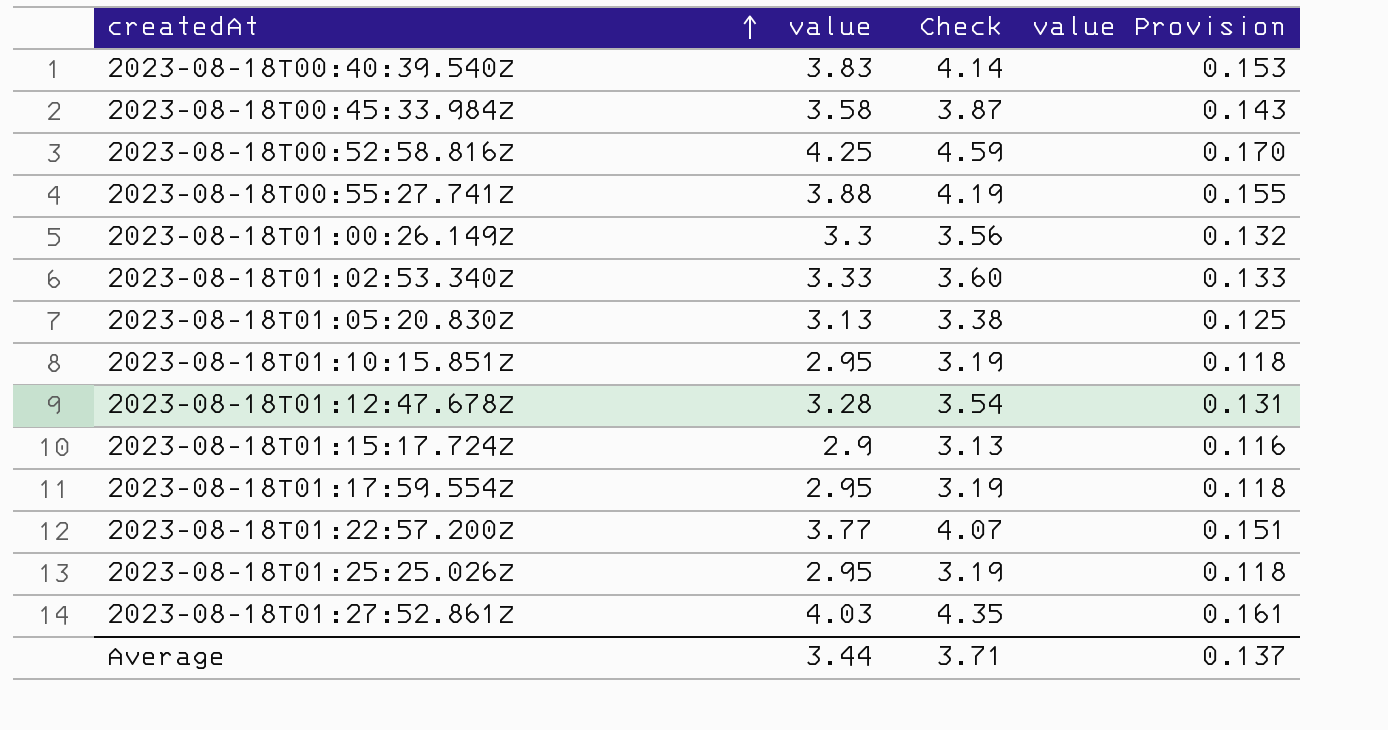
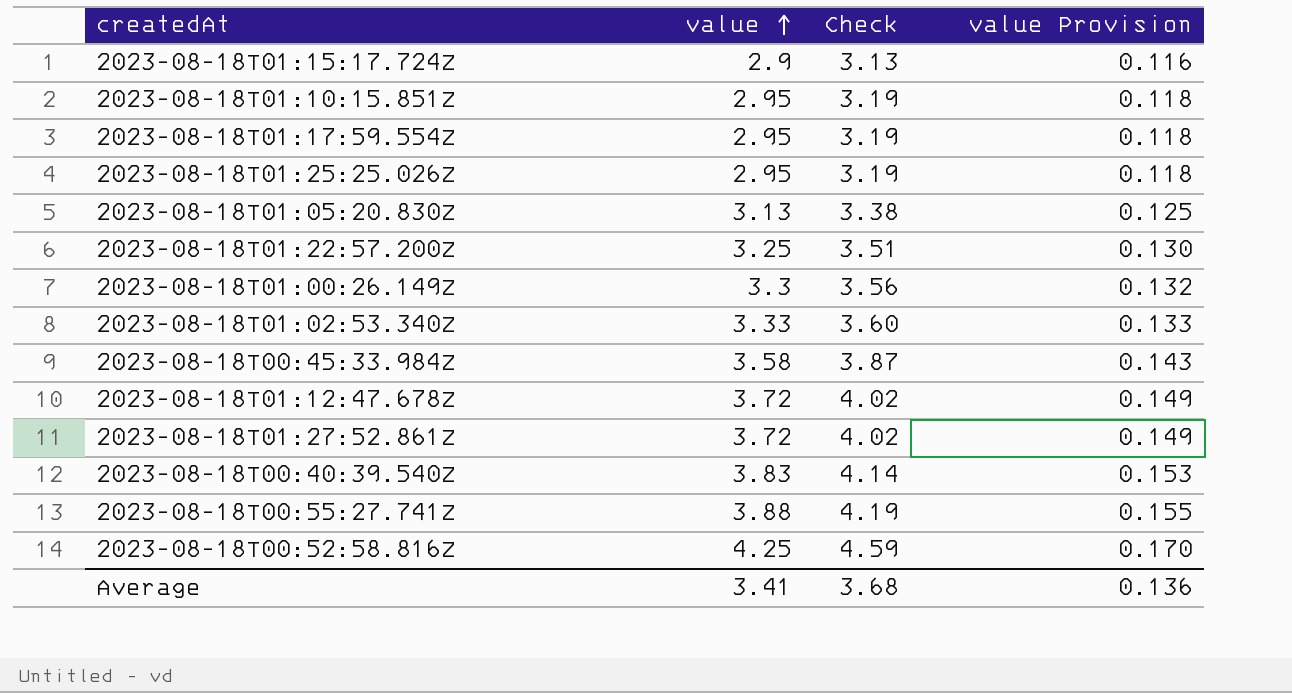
row order: createdAt ascending -> value ascending
2023-08-18T01:22:57.200Z | value: 3.77 -> 3.25
2023-08-18T01:22:57.200Z | Check: 4.07 -> 3.51
2023-08-18T01:22:57.200Z | value Provision: 0.151 -> 0.130
2023-08-18T01:12:47.678Z | value: 3.28 -> 3.72
2023-08-18T01:12:47.678Z | Check: 3.54 -> 4.02
2023-08-18T01:12:47.678Z | value Provision: 0.131 -> 0.149
2023-08-18T01:27:52.861Z | value: 4.03 -> 3.72
2023-08-18T01:27:52.861Z | Check: 4.35 -> 4.02
2023-08-18T01:27:52.861Z | value Provision: 0.161 -> 0.149
Average | value: 3.44 -> 3.41
Average | Check: 3.71 -> 3.68
Average | value Provision: 0.137 -> 0.136

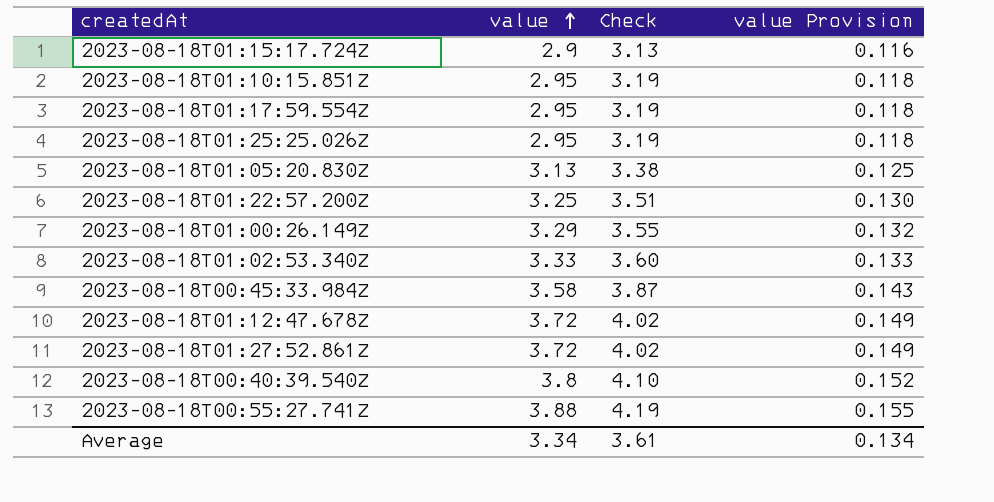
row 2023-08-18T00:52:58.816Z: 4.25 | 4.59 | 0.170 -> none
2023-08-18T01:00:26.149Z | value: 3.3 -> 3.29
2023-08-18T01:00:26.149Z | Check: 3.56 -> 3.55
2023-08-18T00:40:39.540Z | value: 3.83 -> 3.8
2023-08-18T00:40:39.540Z | Check: 4.14 -> 4.10
2023-08-18T00:40:39.540Z | value Provision: 0.153 -> 0.152
Average | value: 3.41 -> 3.34
Average | Check: 3.68 -> 3.61
Average | value Provision: 0.136 -> 0.134

